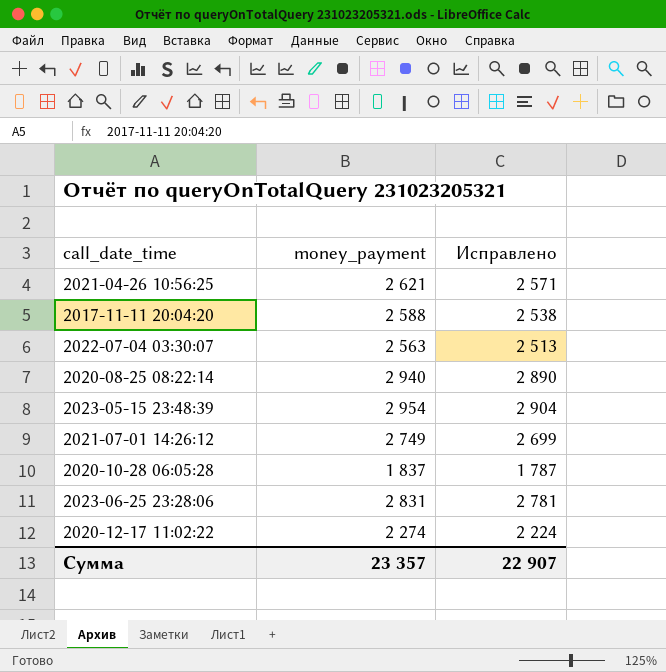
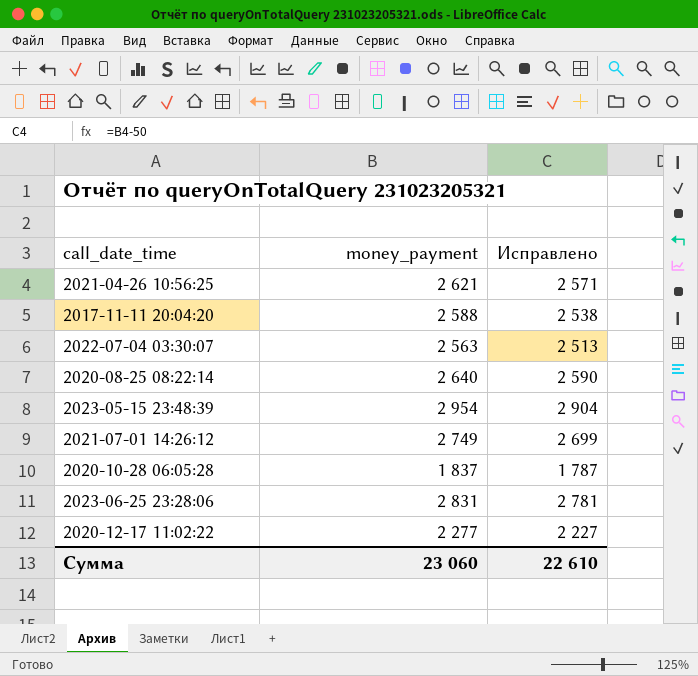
2020-08-25 08:22:14 | money_payment: 2 940 -> 2 640
2020-08-25 08:22:14 | Исправлено: 2 890 -> 2 590
2020-12-17 11:02:22 | money_payment: 2 274 -> 2 277
2020-12-17 11:02:22 | Исправлено: 2 224 -> 2 227
Сумма | money_payment: 23 357 -> 23 060
Сумма | Исправлено: 22 907 -> 22 610

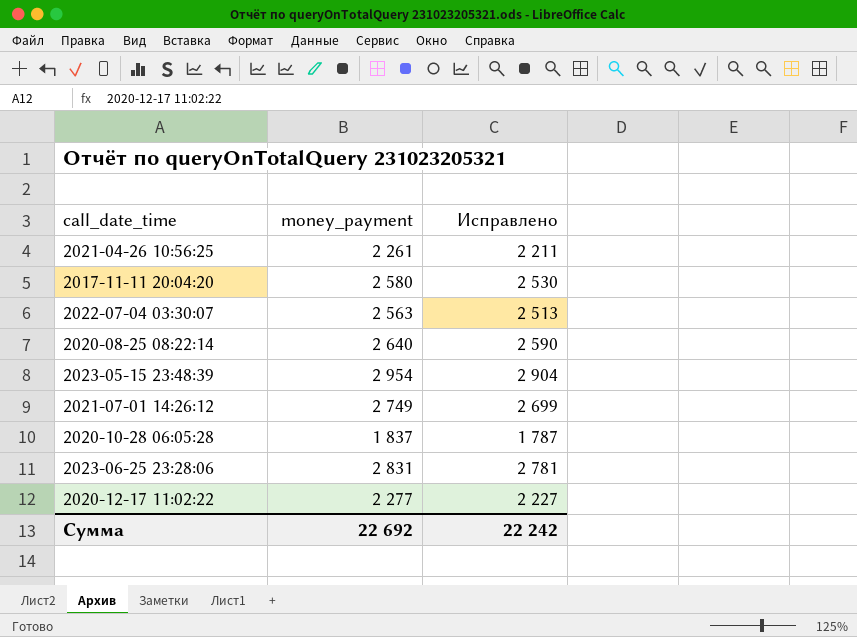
2021-04-26 10:56:25 | money_payment: 2 621 -> 2 261
2021-04-26 10:56:25 | Исправлено: 2 571 -> 2 211
2017-11-11 20:04:20 | money_payment: 2 588 -> 2 580
2017-11-11 20:04:20 | Исправлено: 2 538 -> 2 530
Сумма | money_payment: 23 060 -> 22 692
Сумма | Исправлено: 22 610 -> 22 242

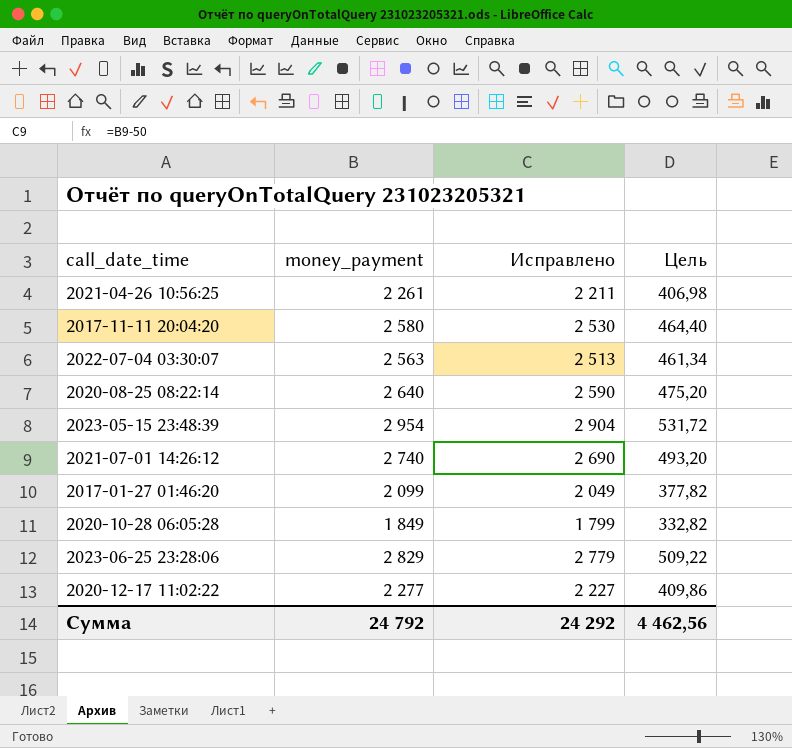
column Цель | formula: none -> [money_payment] * 0,18
2021-07-01 14:26:12 | money_payment: 2 749 -> 2 740
2021-07-01 14:26:12 | Исправлено: 2 699 -> 2 690
row 2017-01-27 01:46:20: none -> 2 099 | 2 049 | 377,82
2020-10-28 06:05:28 | money_payment: 1 837 -> 1 849
2020-10-28 06:05:28 | Исправлено: 1 787 -> 1 799
2023-06-25 23:28:06 | money_payment: 2 831 -> 2 829
2023-06-25 23:28:06 | Исправлено: 2 781 -> 2 779
Сумма | money_payment: 22 692 -> 24 792
Сумма | Исправлено: 22 242 -> 24 292

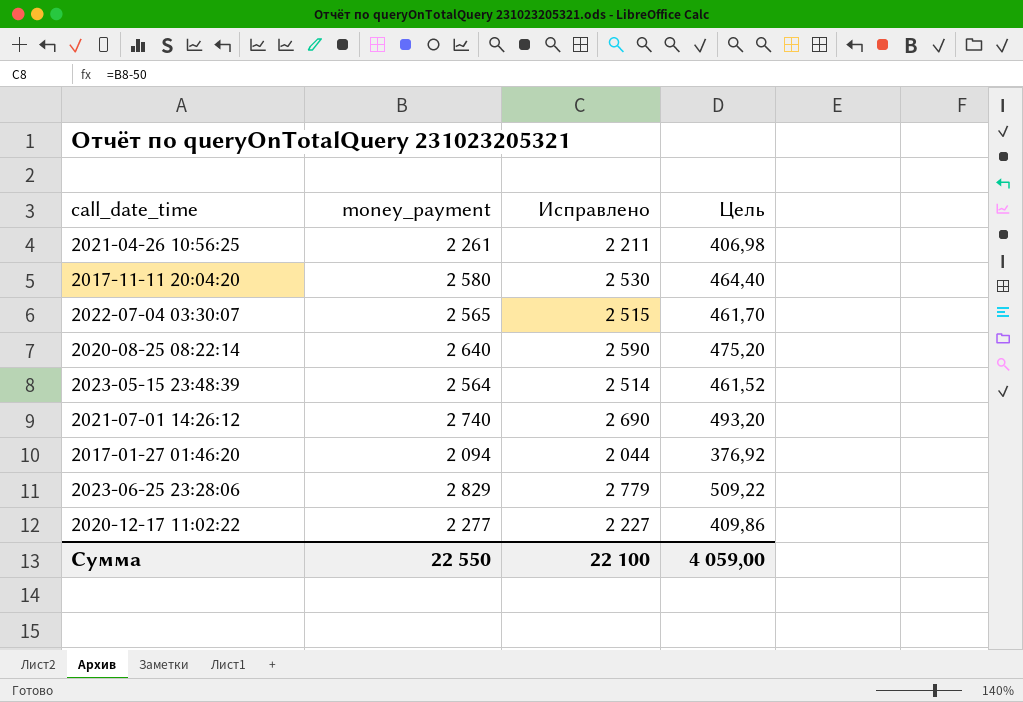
row 2020-10-28 06:05:28: 1 849 | 1 799 | 332,82 -> none
2022-07-04 03:30:07 | money_payment: 2 563 -> 2 565
2022-07-04 03:30:07 | Исправлено: 2 513 -> 2 515
2022-07-04 03:30:07 | Цель: 461,34 -> 461,70
2023-05-15 23:48:39 | money_payment: 2 954 -> 2 564
2023-05-15 23:48:39 | Исправлено: 2 904 -> 2 514
2023-05-15 23:48:39 | Цель: 531,72 -> 461,52
2017-01-27 01:46:20 | money_payment: 2 099 -> 2 094
2017-01-27 01:46:20 | Исправлено: 2 049 -> 2 044
2017-01-27 01:46:20 | Цель: 377,82 -> 376,92
Сумма | money_payment: 24 792 -> 22 550
Сумма | Исправлено: 24 292 -> 22 100
Сумма | Цель: 4 462,56 -> 4 059,00

